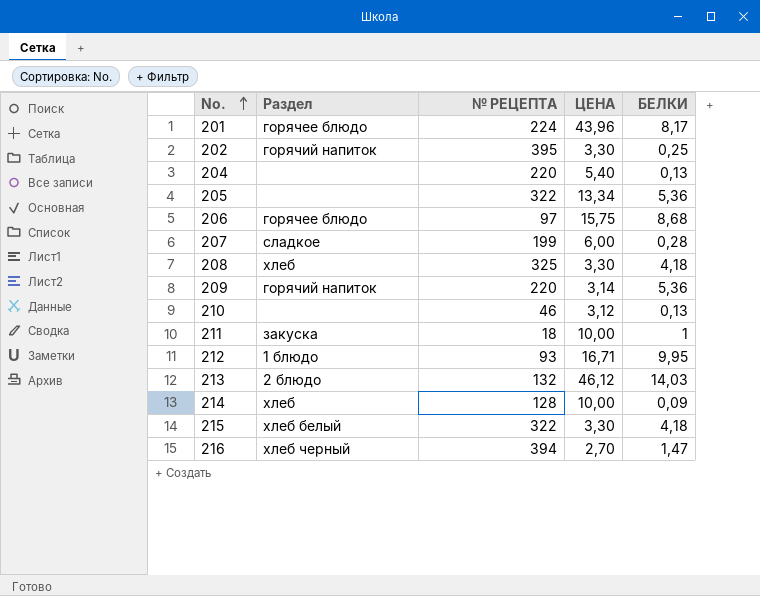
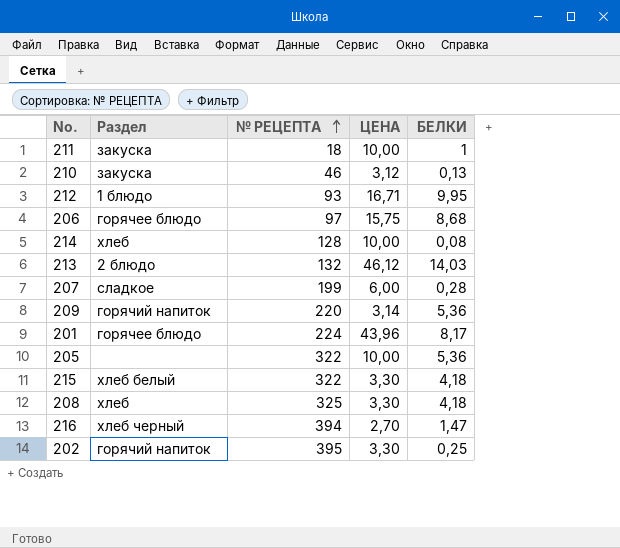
row order: No. ascending -> № РЕЦЕПТА ascending
row 204: none | 220 | 5,40 | 0,13 -> none
210 | Раздел: none -> закуска
214 | БЕЛКИ: 0,09 -> 0,08
205 | ЦЕНА: 13,34 -> 10,00

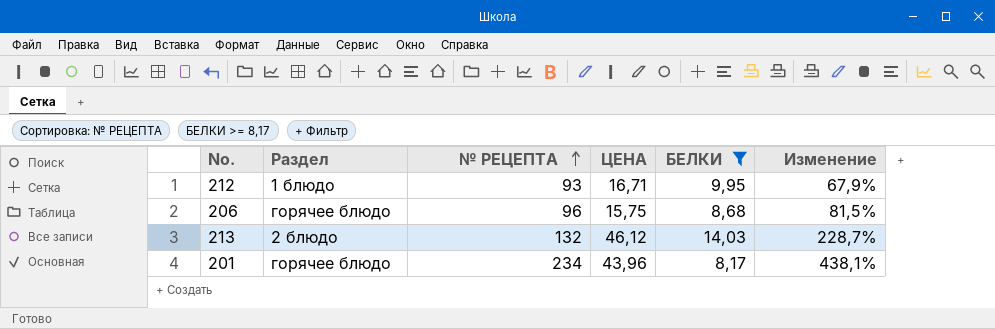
filter: none -> БЕЛКИ >= 8,17
column Изменение | formula: none -> ([ЦЕНА] - [БЕЛКИ]) / [БЕЛКИ]
206 | № РЕЦЕПТА: 97 -> 96
201 | № РЕЦЕПТА: 224 -> 234

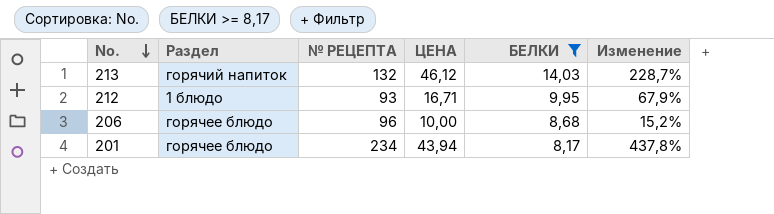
row order: № РЕЦЕПТА ascending -> No. descending
213 | Раздел: 2 блюдо -> горячий напиток
206 | ЦЕНА: 15,75 -> 10,00
206 | Изменение: 81,5% -> 15,2%
201 | ЦЕНА: 43,96 -> 43,94
201 | Изменение: 438,1% -> 437,8%

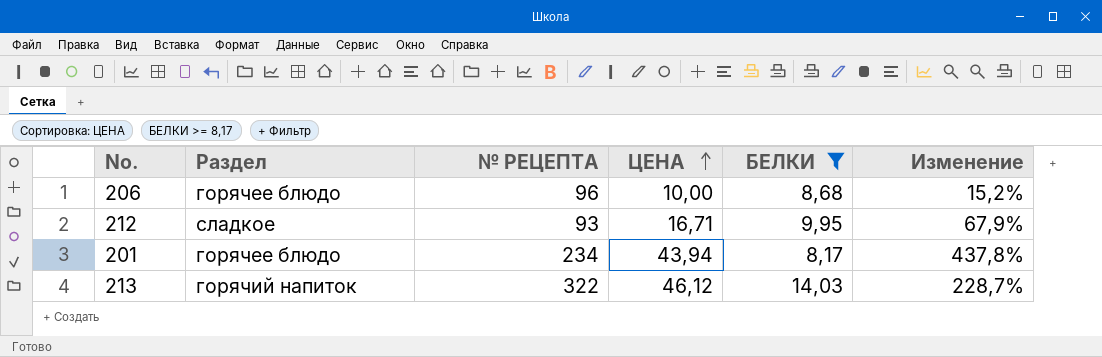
row order: No. descending -> ЦЕНА ascending
212 | Раздел: 1 блюдо -> сладкое
213 | № РЕЦЕПТА: 132 -> 322

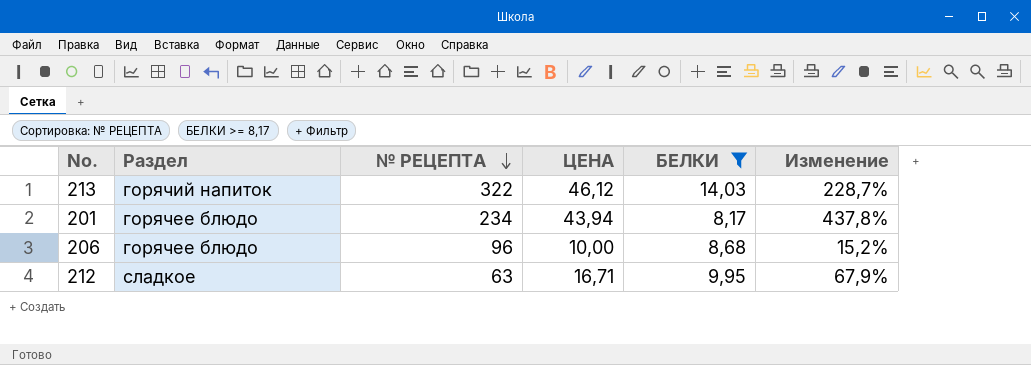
row order: ЦЕНА ascending -> № РЕЦЕПТА descending
212 | № РЕЦЕПТА: 93 -> 63

